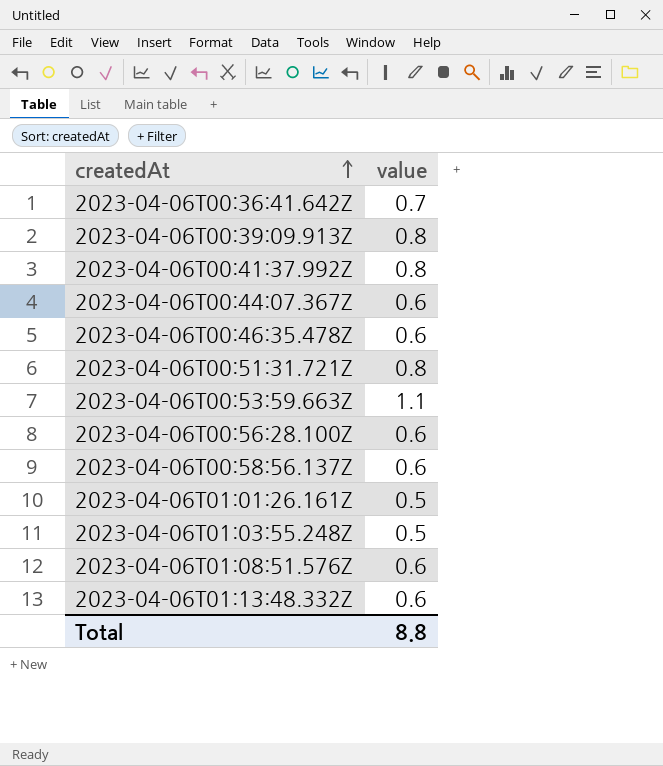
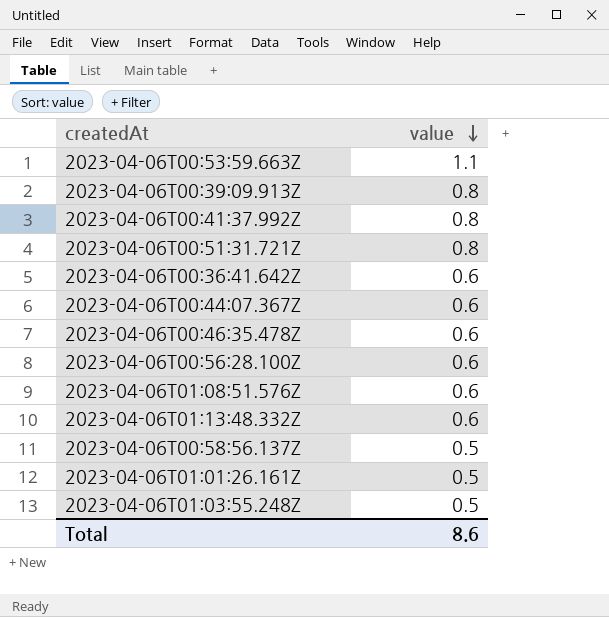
row order: createdAt ascending -> value descending
2023-04-06T00:36:41.642Z | value: 0.7 -> 0.6
2023-04-06T00:58:56.137Z | value: 0.6 -> 0.5
Total | value: 8.8 -> 8.6

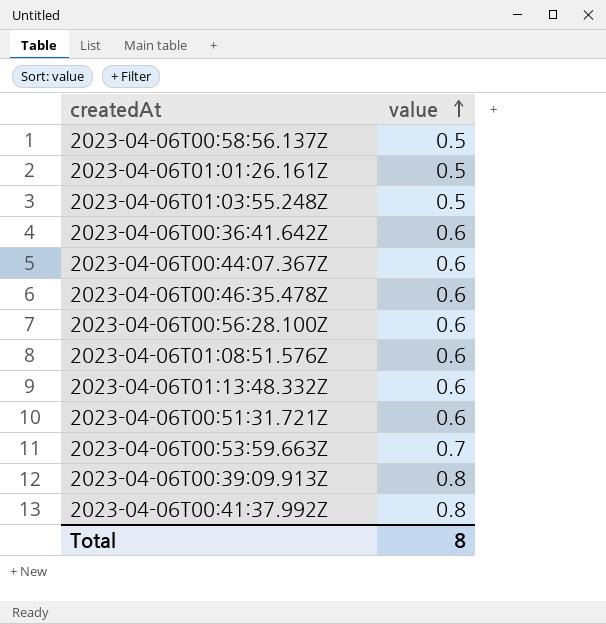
row order: value descending -> value ascending
2023-04-06T00:51:31.721Z | value: 0.8 -> 0.6
2023-04-06T00:53:59.663Z | value: 1.1 -> 0.7
Total | value: 8.6 -> 8

